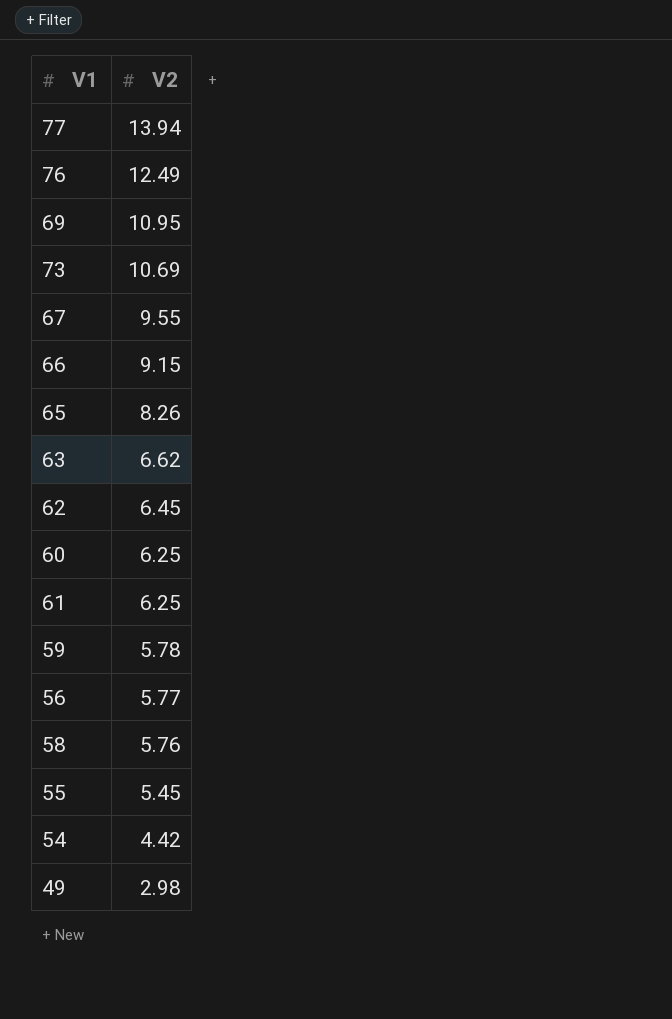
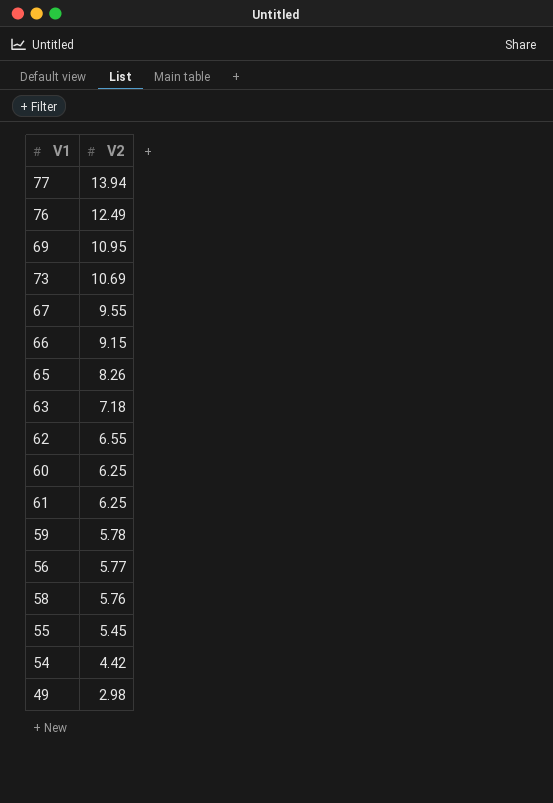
63 | V2: 6.62 -> 7.18
62 | V2: 6.45 -> 6.55

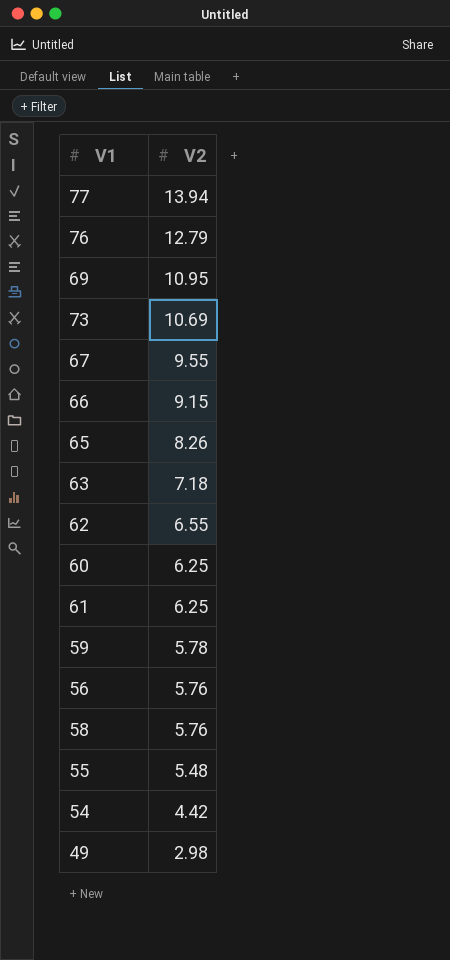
76 | V2: 12.49 -> 12.79
56 | V2: 5.77 -> 5.76
55 | V2: 5.45 -> 5.48

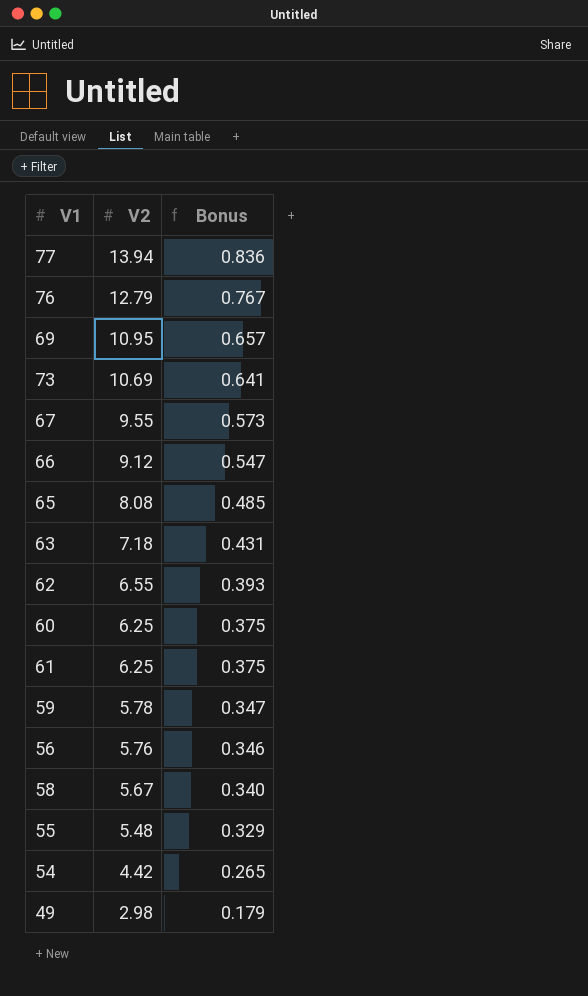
column Bonus | formula: none -> [V2] * 0.06
66 | V2: 9.15 -> 9.12
65 | V2: 8.26 -> 8.08
58 | V2: 5.76 -> 5.67

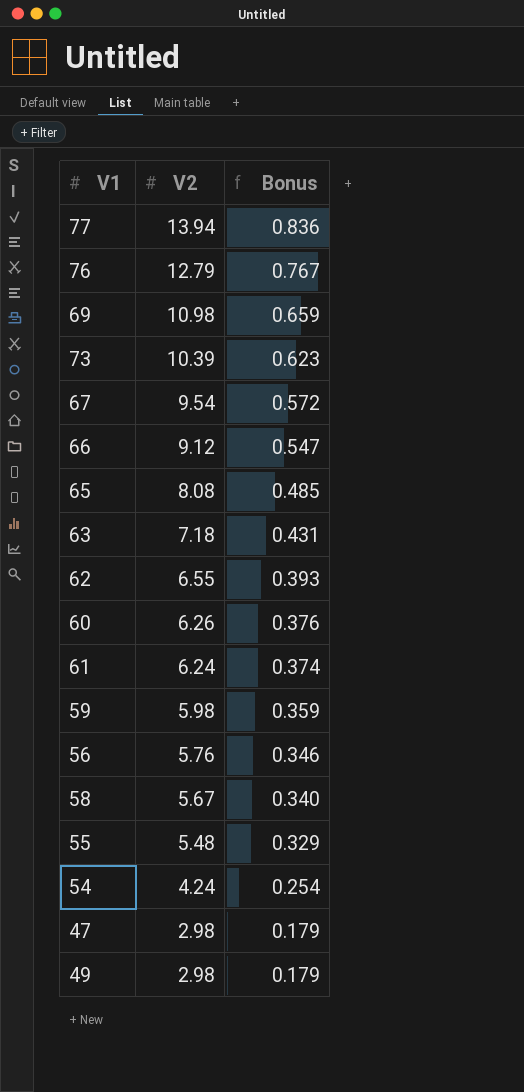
69 | V2: 10.95 -> 10.98
69 | Bonus: 0.657 -> 0.659
73 | V2: 10.69 -> 10.39
73 | Bonus: 0.641 -> 0.623
67 | V2: 9.55 -> 9.54
67 | Bonus: 0.573 -> 0.572
60 | V2: 6.25 -> 6.26
60 | Bonus: 0.375 -> 0.376
61 | V2: 6.25 -> 6.24
61 | Bonus: 0.375 -> 0.374
59 | V2: 5.78 -> 5.98
59 | Bonus: 0.347 -> 0.359
54 | V2: 4.42 -> 4.24
54 | Bonus: 0.265 -> 0.254
row 47: none -> 2.98 | 0.179

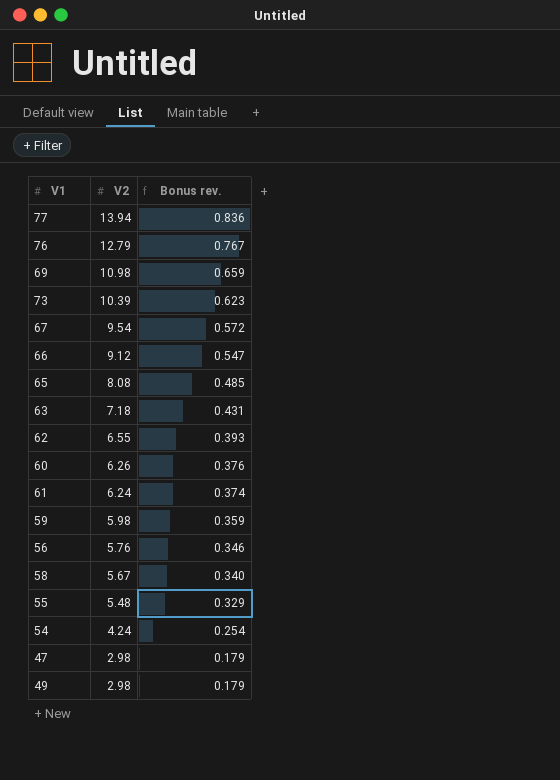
column name: Bonus -> Bonus rev.

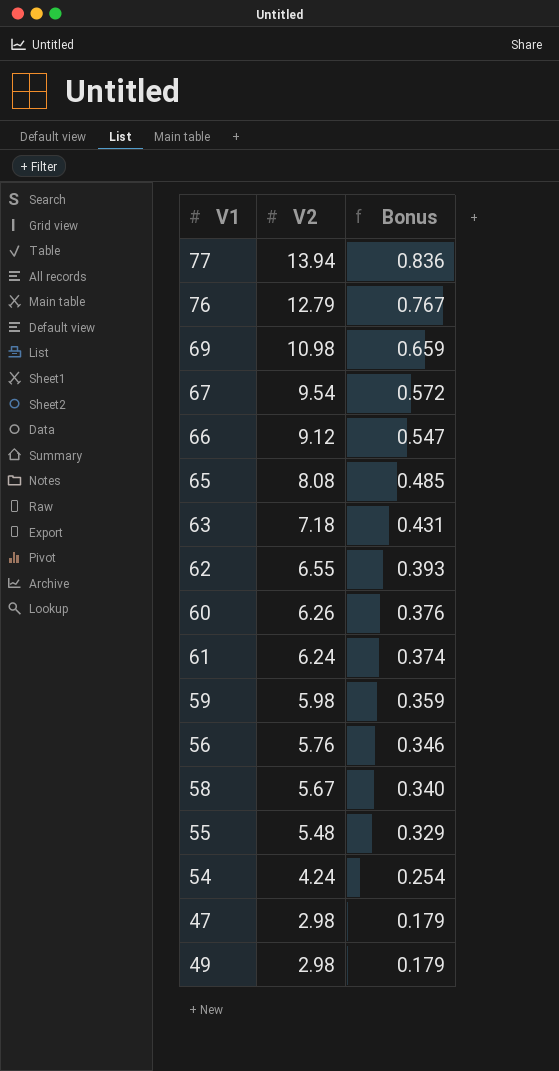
column name: Bonus rev. -> Bonus
row 73: 10.39 | 0.623 -> none

